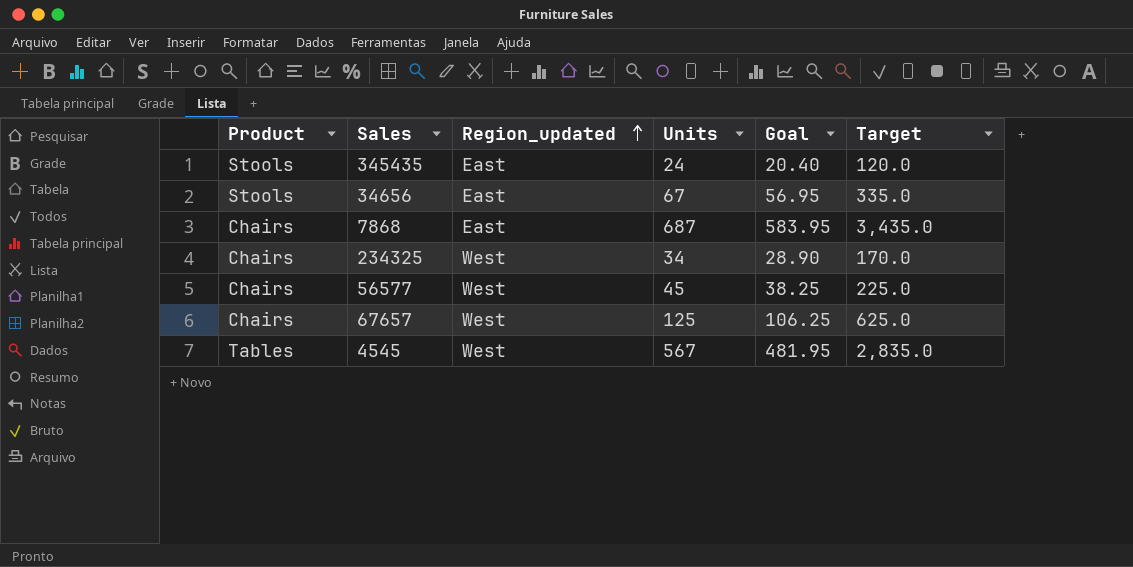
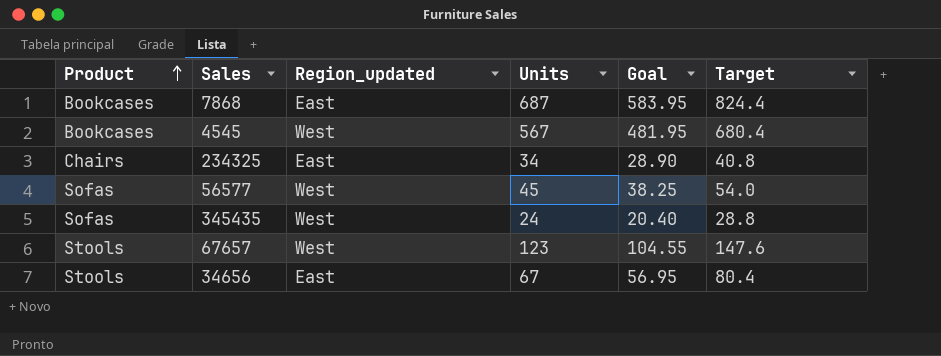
row order: Region_updated ascending -> Product ascending
column Target | formula: [Units] * 5 -> [Units] * 1.2
7868 | Product: Chairs -> Bookcases
4545 | Product: Tables -> Bookcases
234325 | Region_updated: West -> East
56577 | Product: Chairs -> Sofas
345435 | Product: Stools -> Sofas
345435 | Region_updated: East -> West
67657 | Product: Chairs -> Stools
67657 | Units: 125 -> 123
67657 | Goal: 106.25 -> 104.55

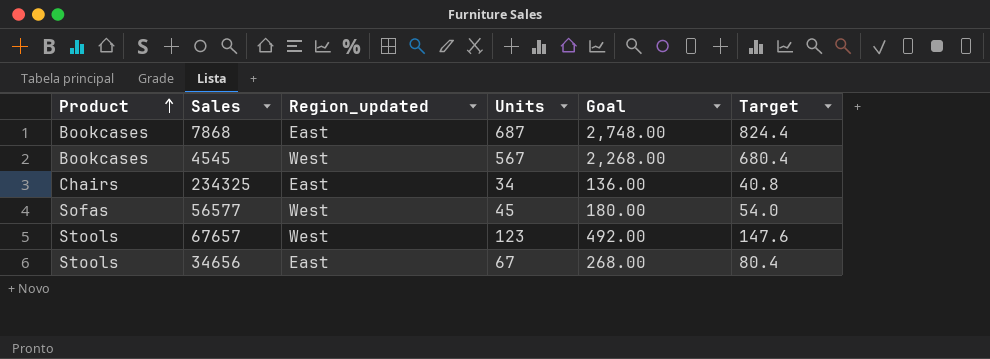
column Goal | formula: [Units] * 0.85 -> [Units] * 4
row 345435: Sofas | West | 24 | 20.40 | 28.8 -> none

